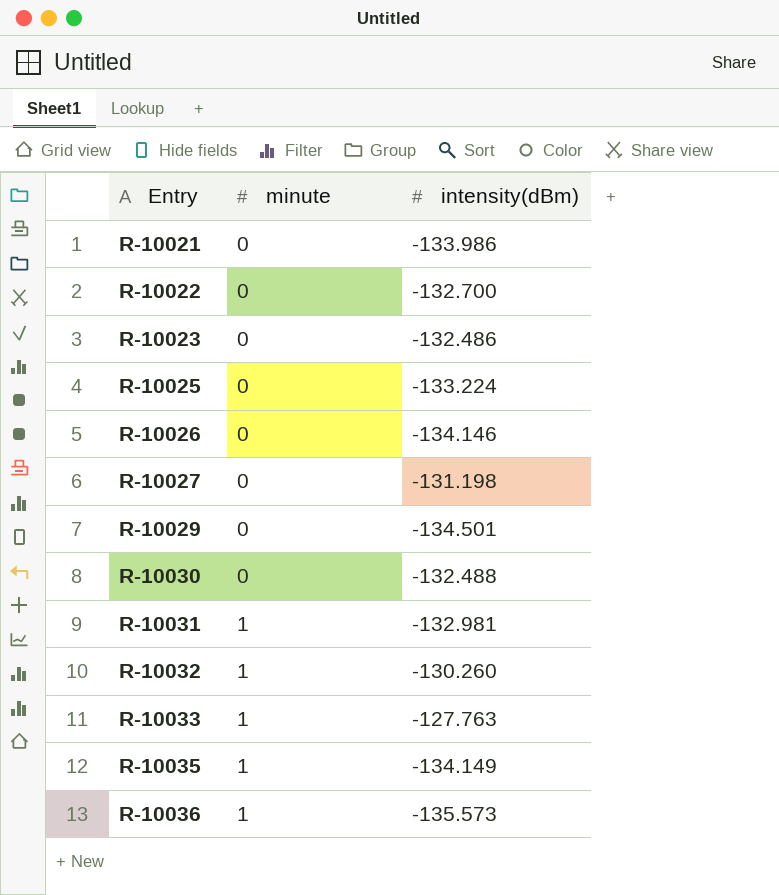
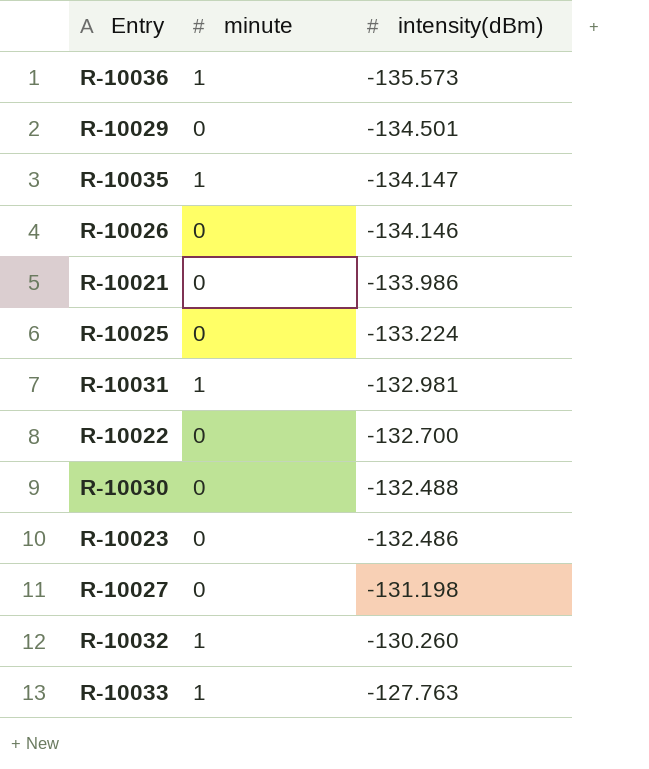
row order: Entry ascending -> intensity(dBm) ascending
R-10035 | intensity(dBm): -134.149 -> -134.147

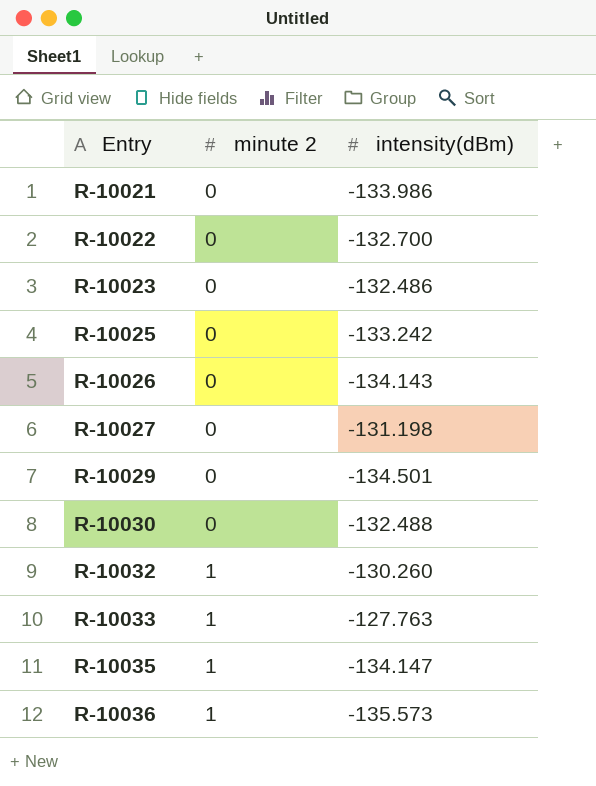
row order: intensity(dBm) ascending -> Entry ascending
column name: minute -> minute 2
row R-10031: 1 | -132.981 -> none
R-10025 | intensity(dBm): -133.224 -> -133.242
R-10026 | intensity(dBm): -134.146 -> -134.143

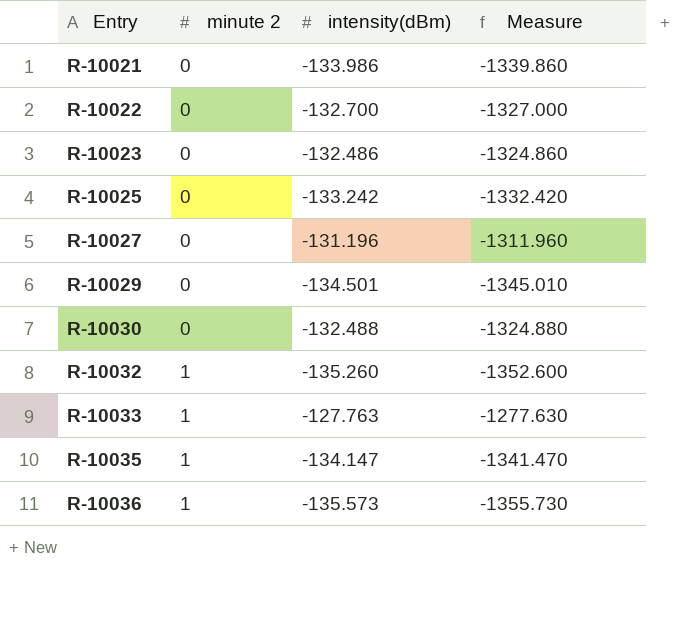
column Measure | formula: none -> [intensity(dBm)] * 10
row R-10026: 0 | -134.143 -> none
R-10027 | intensity(dBm): -131.198 -> -131.196
R-10032 | intensity(dBm): -130.260 -> -135.260

